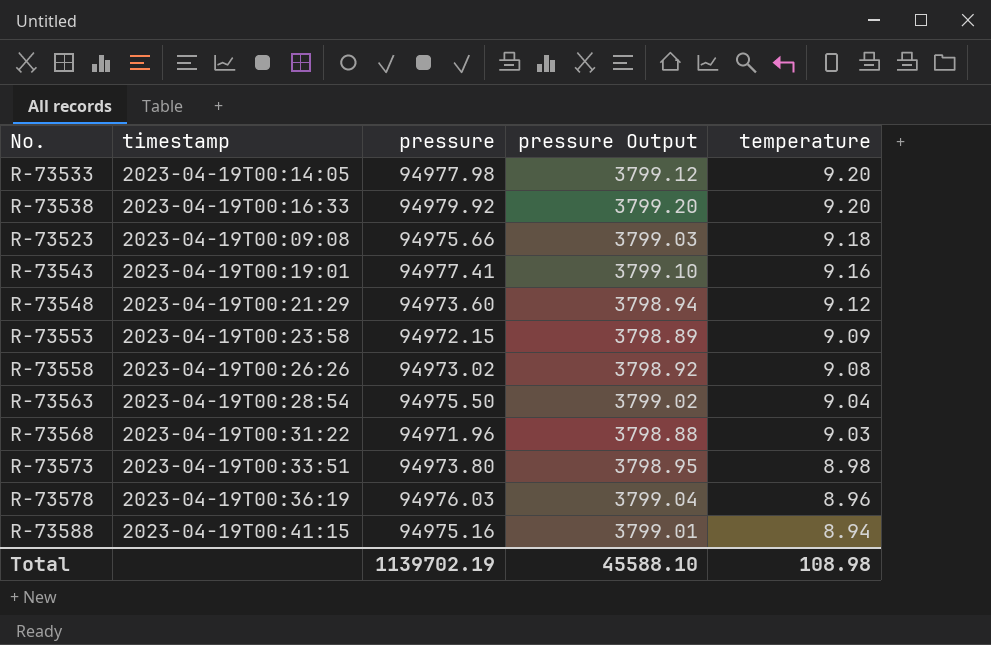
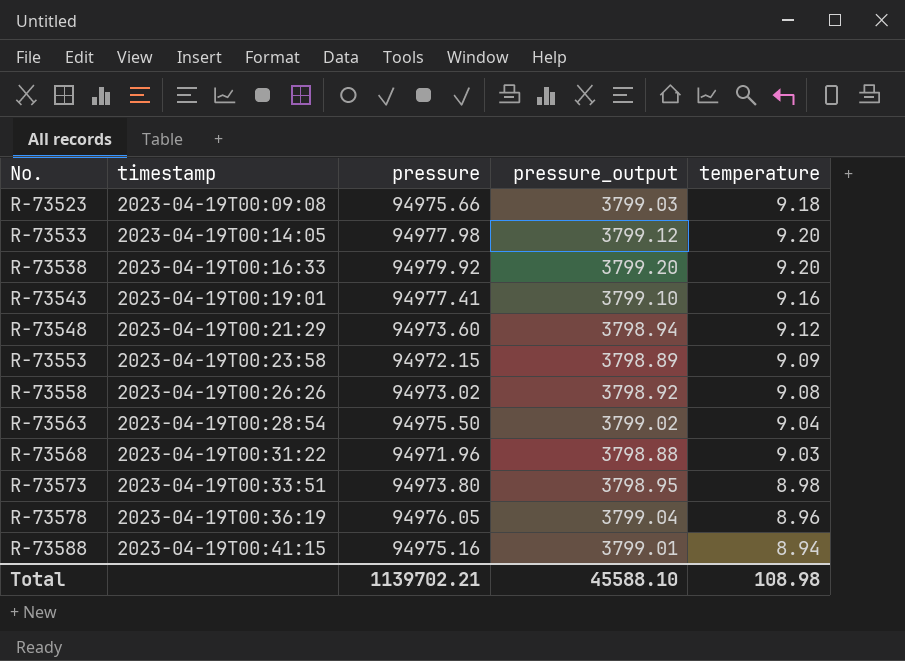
row order: temperature descending -> No. ascending
column name: pressure Output -> pressure_output
R-73578 | pressure: 94976.03 -> 94976.05
Total | pressure: 1139702.19 -> 1139702.21

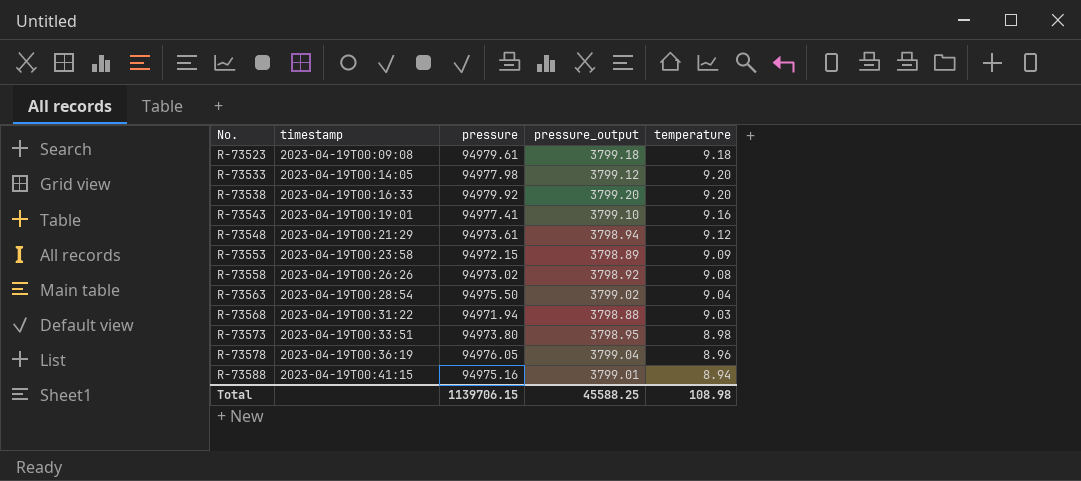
R-73523 | pressure: 94975.66 -> 94979.61
R-73523 | pressure_output: 3799.03 -> 3799.18
R-73548 | pressure: 94973.60 -> 94973.61
R-73568 | pressure: 94971.96 -> 94971.94
Total | pressure: 1139702.21 -> 1139706.15
Total | pressure_output: 45588.10 -> 45588.25

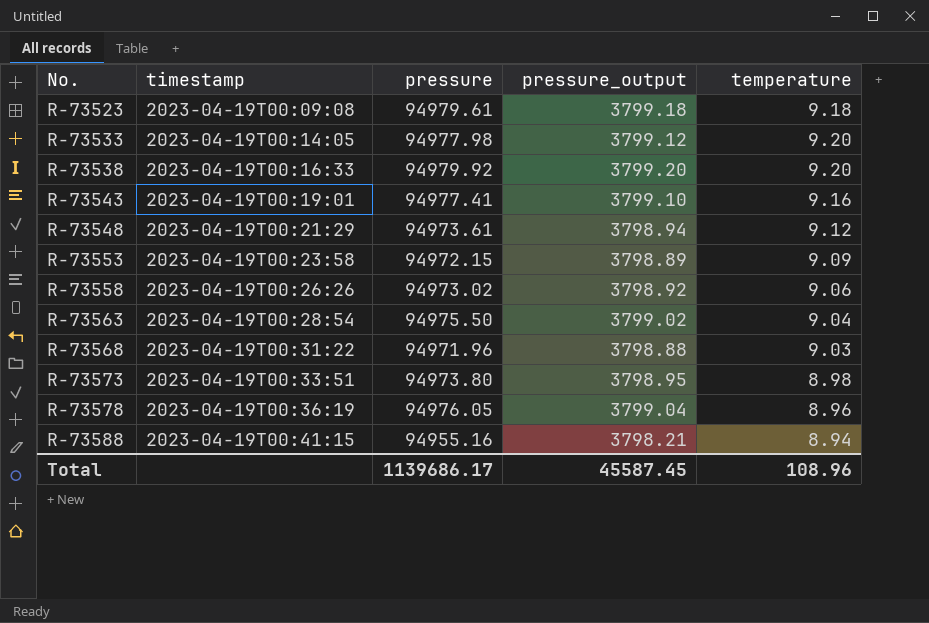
R-73558 | temperature: 9.08 -> 9.06
R-73568 | pressure: 94971.94 -> 94971.96
R-73588 | pressure: 94975.16 -> 94955.16
R-73588 | pressure_output: 3799.01 -> 3798.21
Total | pressure: 1139706.15 -> 1139686.17
Total | pressure_output: 45588.25 -> 45587.45
Total | temperature: 108.98 -> 108.96

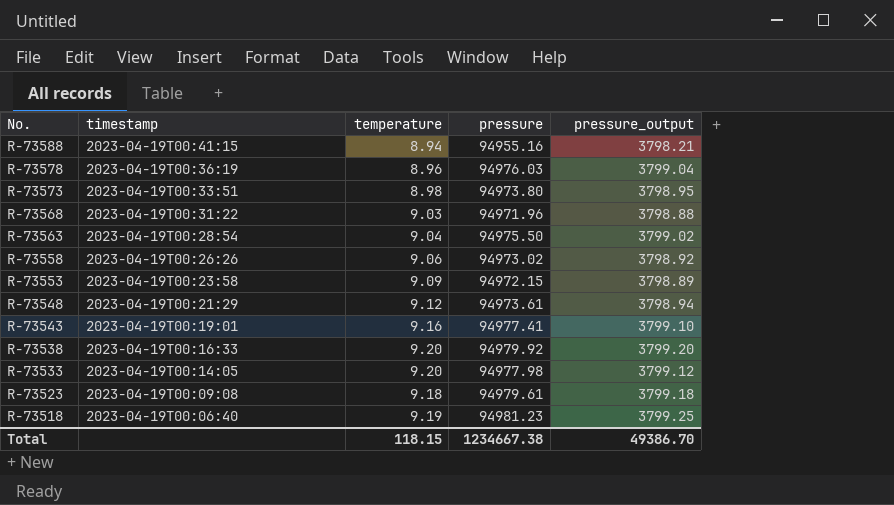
row order: No. ascending -> No. descending
column temperature | position: 5 -> 3
R-73578 | pressure: 94976.05 -> 94976.03
row R-73518: none -> 2023-04-19T00:06:40 | 9.19 | 94981.23 | 3799.25
Total | temperature: 108.96 -> 118.15
Total | pressure: 1139686.17 -> 1234667.38
Total | pressure_output: 45587.45 -> 49386.70

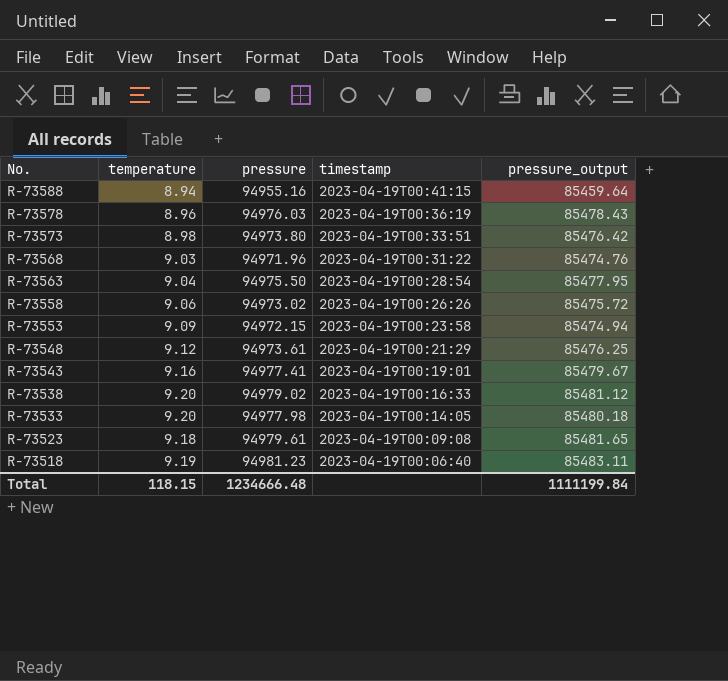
column timestamp | position: 2 -> 4
column pressure_output | formula: [pressure] * 0.04 -> [pressure] * 0.9
R-73538 | pressure: 94979.92 -> 94979.02
Total | pressure: 1234667.38 -> 1234666.48
Total | pressure_output: 49386.70 -> 1111199.84

